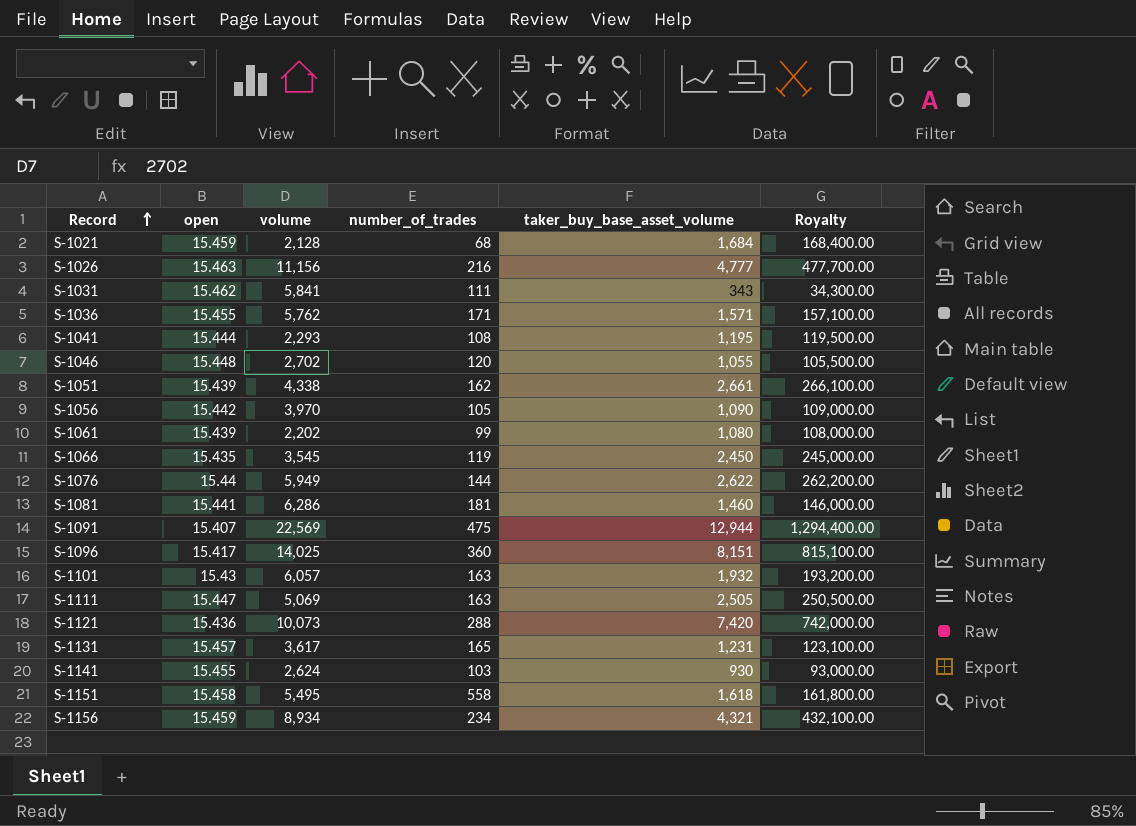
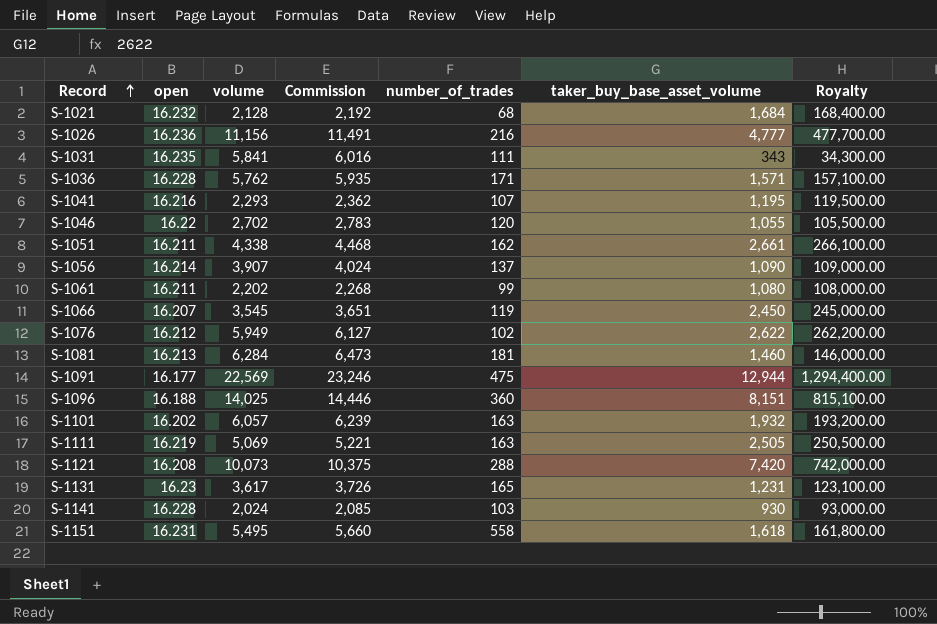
column Commission | formula: none -> [volume] * 1.03
row S-1156: 15.459 | 8,934 | 234 | 4,321 | 432,100.00 -> none
S-1021 | open: 15.459 -> 16.232
S-1026 | open: 15.463 -> 16.236
S-1031 | open: 15.462 -> 16.235
S-1036 | open: 15.455 -> 16.228
S-1041 | open: 15.444 -> 16.216
S-1041 | number_of_trades: 108 -> 107
S-1046 | open: 15.448 -> 16.22
S-1051 | open: 15.439 -> 16.211
S-1056 | open: 15.442 -> 16.214
S-1056 | volume: 3,970 -> 3,907
S-1056 | number_of_trades: 105 -> 137
S-1061 | open: 15.439 -> 16.211
S-1066 | open: 15.435 -> 16.207
S-1076 | open: 15.44 -> 16.212
S-1076 | number_of_trades: 144 -> 102
S-1081 | open: 15.441 -> 16.213
S-1081 | volume: 6,286 -> 6,284
S-1091 | open: 15.407 -> 16.177
S-1096 | open: 15.417 -> 16.188
S-1101 | open: 15.43 -> 16.202
S-1111 | open: 15.447 -> 16.219
S-1121 | open: 15.436 -> 16.208
S-1131 | open: 15.457 -> 16.23
S-1141 | open: 15.455 -> 16.228
S-1141 | volume: 2,624 -> 2,024
S-1151 | open: 15.458 -> 16.231

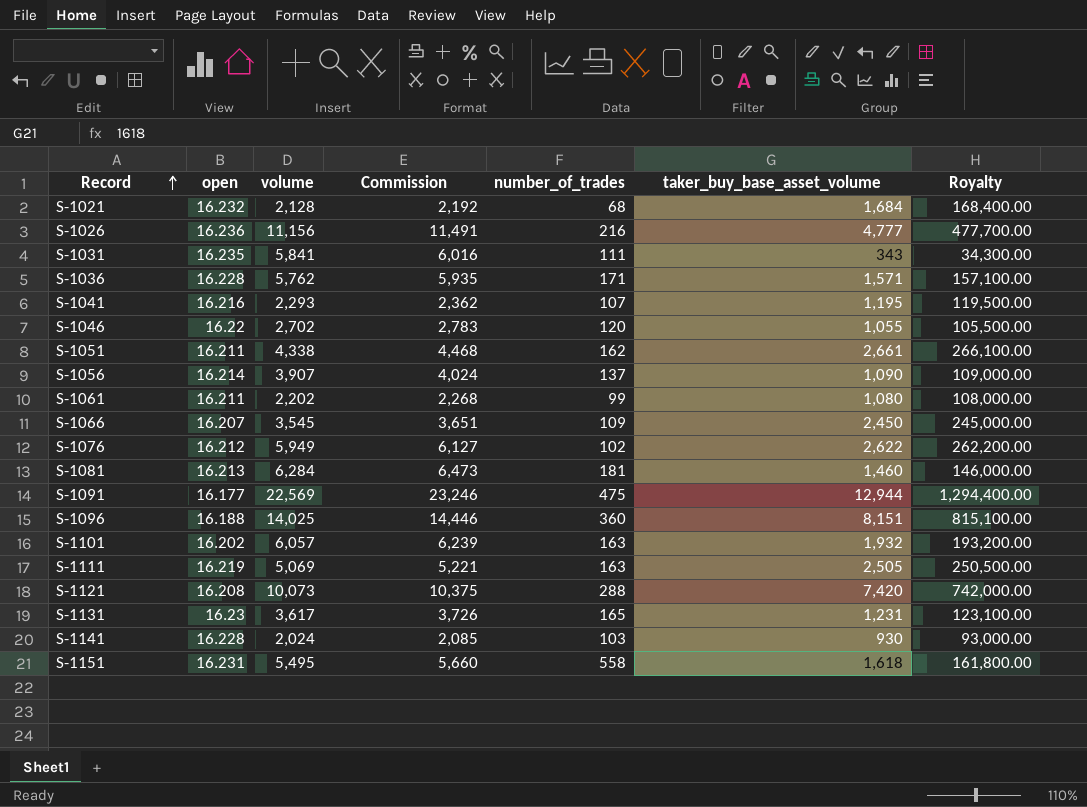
S-1066 | number_of_trades: 119 -> 109

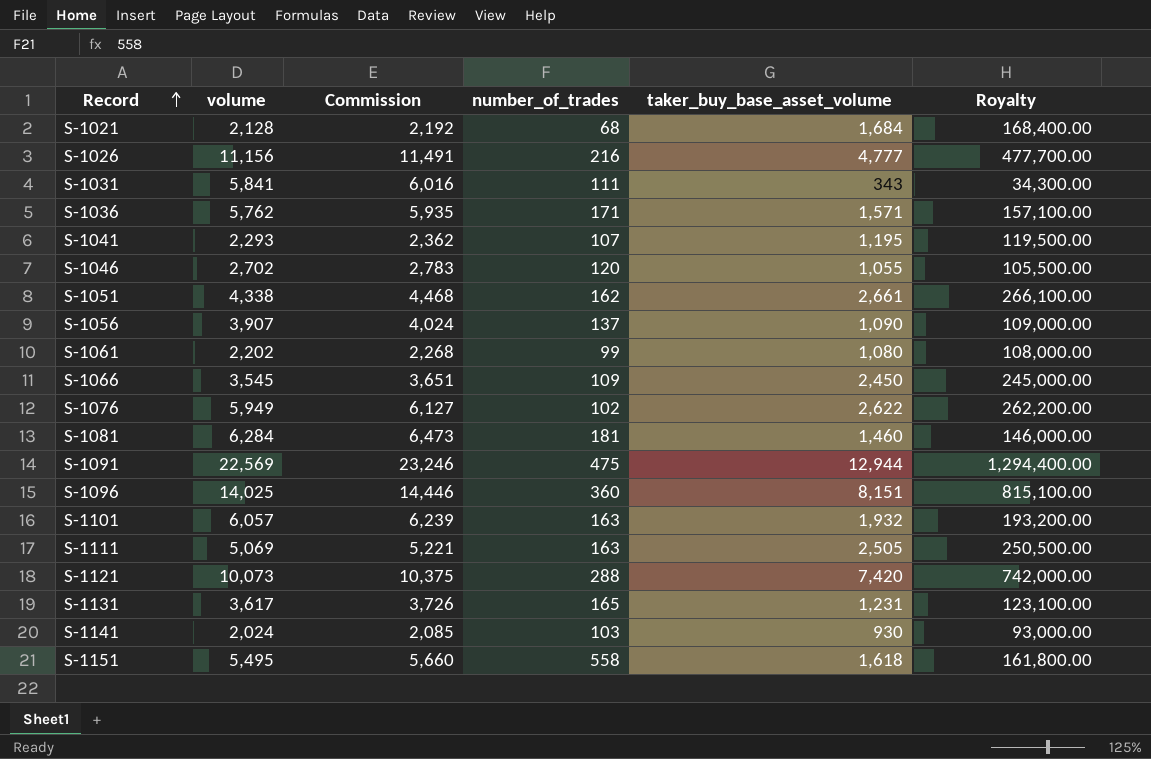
column open | position: 2 -> none

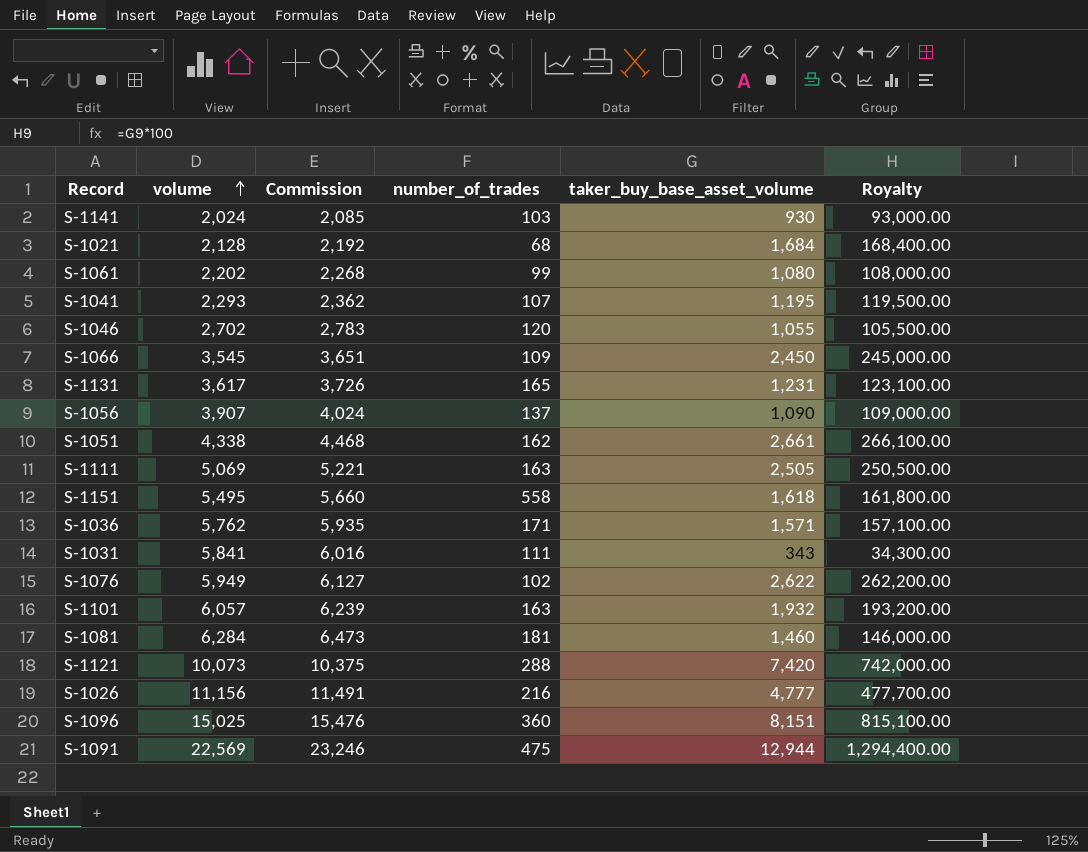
row order: Record ascending -> volume ascending
S-1096 | volume: 14,025 -> 15,025
S-1096 | Commission: 14,446 -> 15,476

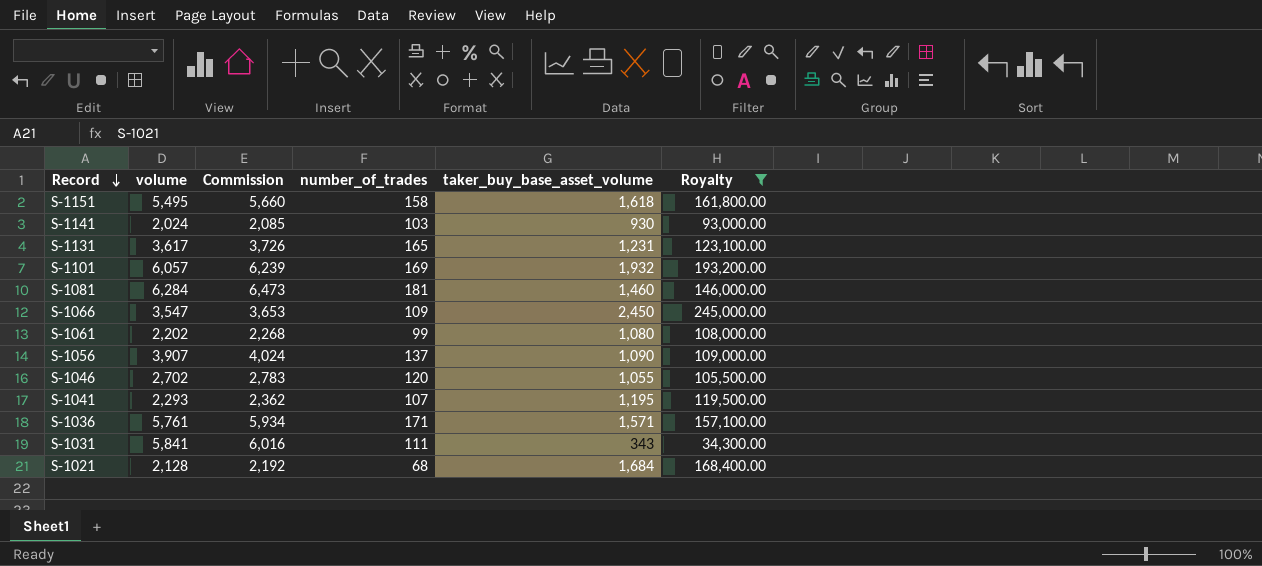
filter: none -> Royalty <= 245,000.00
row order: volume ascending -> Record descending
S-1151 | number_of_trades: 558 -> 158
S-1101 | number_of_trades: 163 -> 169
S-1066 | volume: 3,545 -> 3,547
S-1066 | Commission: 3,651 -> 3,653
S-1036 | volume: 5,762 -> 5,761
S-1036 | Commission: 5,935 -> 5,934

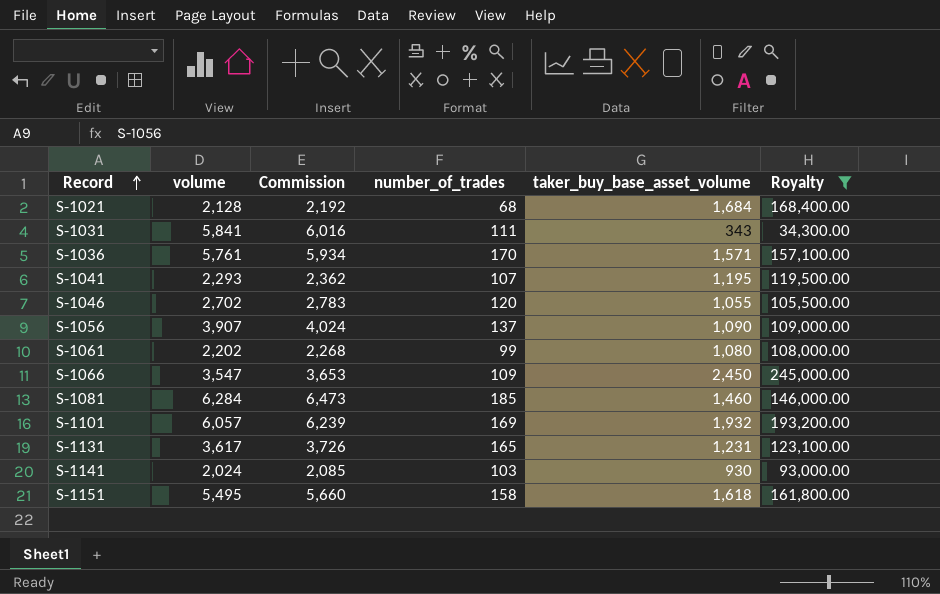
row order: Record descending -> Record ascending
S-1036 | number_of_trades: 171 -> 170
S-1081 | number_of_trades: 181 -> 185

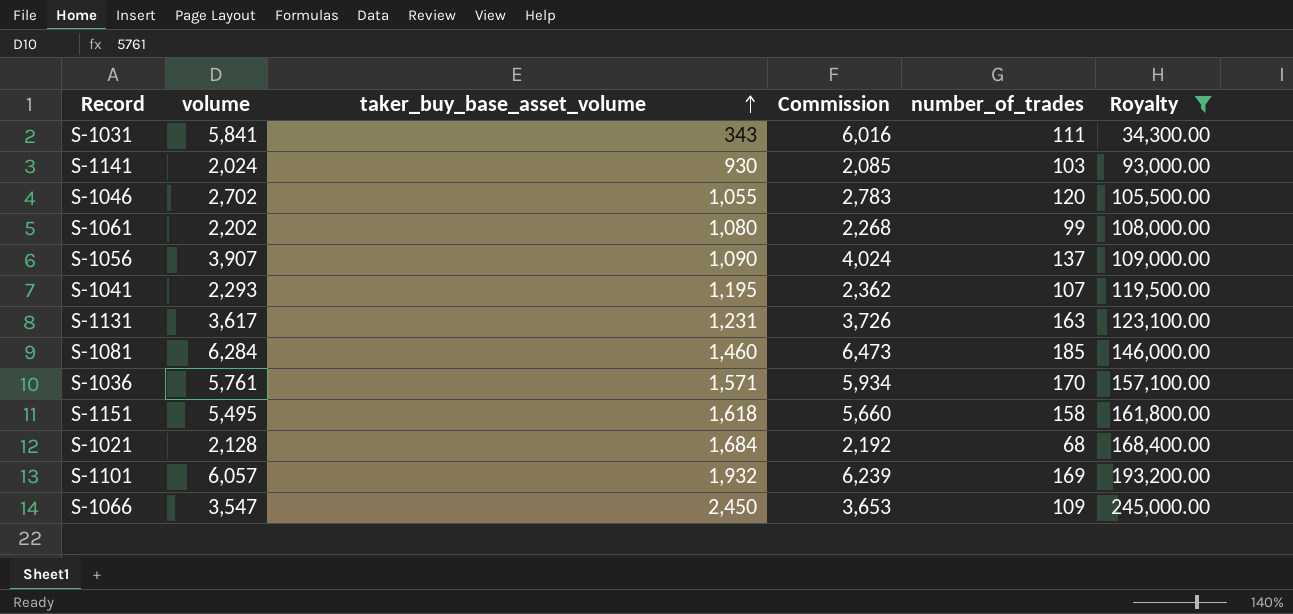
row order: Record ascending -> taker_buy_base_asset_volume ascending
column taker_buy_base_asset_volume | position: 5 -> 3
S-1131 | number_of_trades: 165 -> 163

